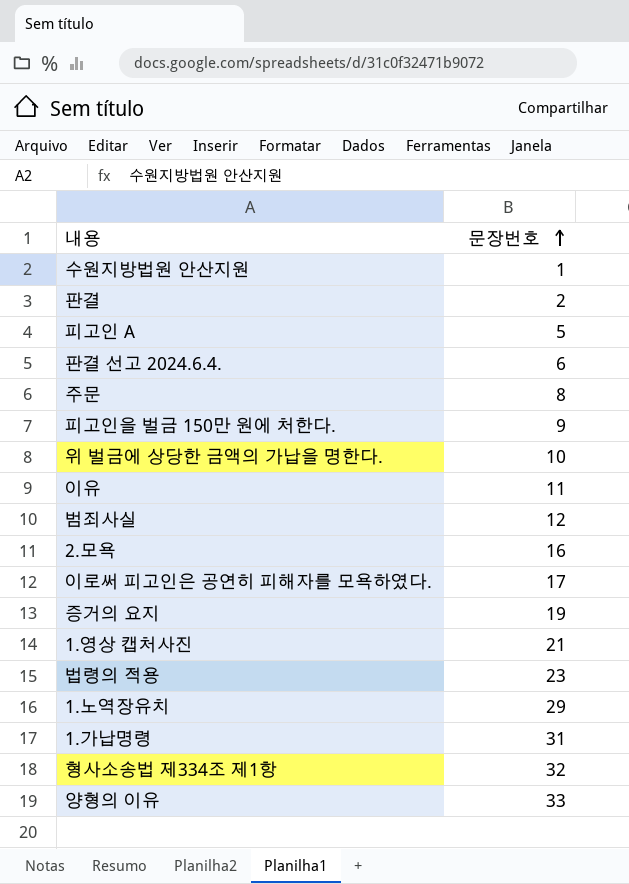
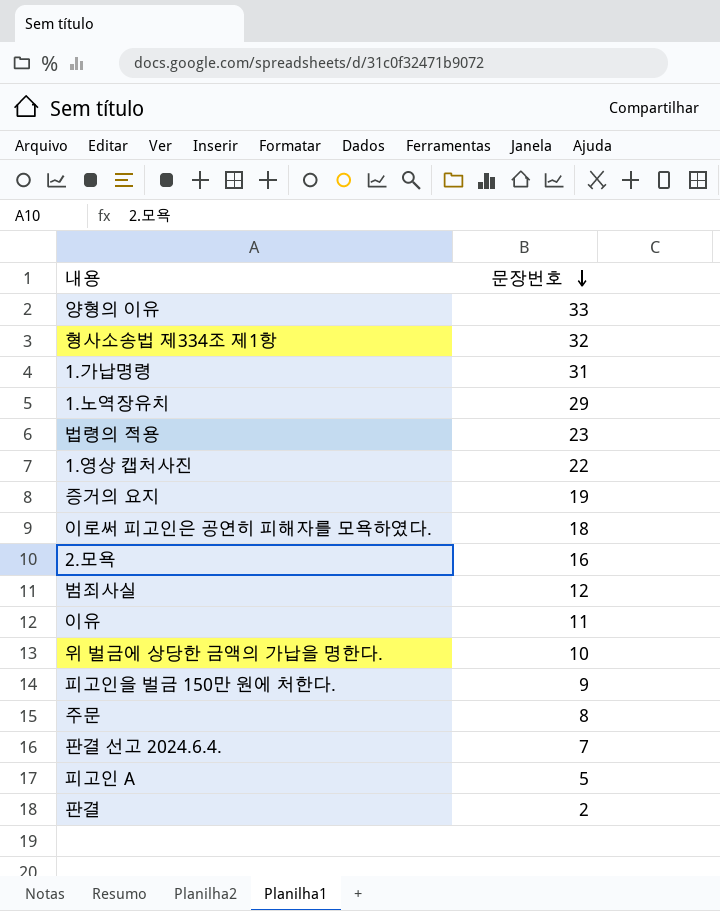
row order: 문장번호 ascending -> 문장번호 descending
row 수원지방법원 안산지원: 1 -> none
1.영상 캡처사진 | 문장번호: 21 -> 22
이로써 피고인은 공연히 피해자를 모욕하였다. | 문장번호: 17 -> 18
판결 선고 2024.6.4. | 문장번호: 6 -> 7

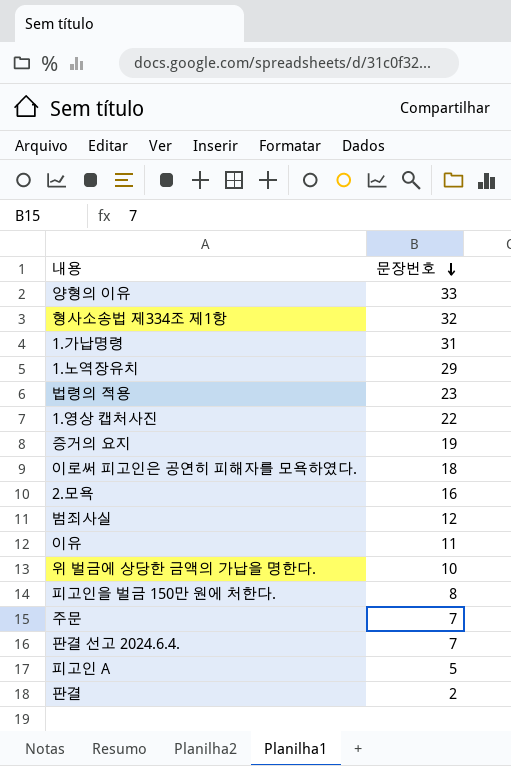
피고인을 벌금 150만 원에 처한다. | 문장번호: 9 -> 8
주문 | 문장번호: 8 -> 7

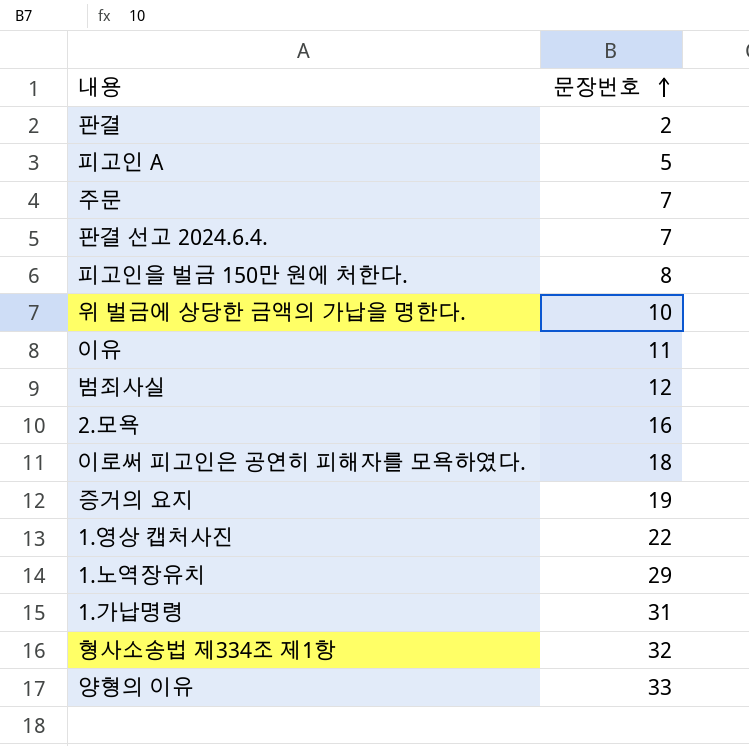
row order: 문장번호 descending -> 문장번호 ascending
row 법령의 적용: 23 -> none

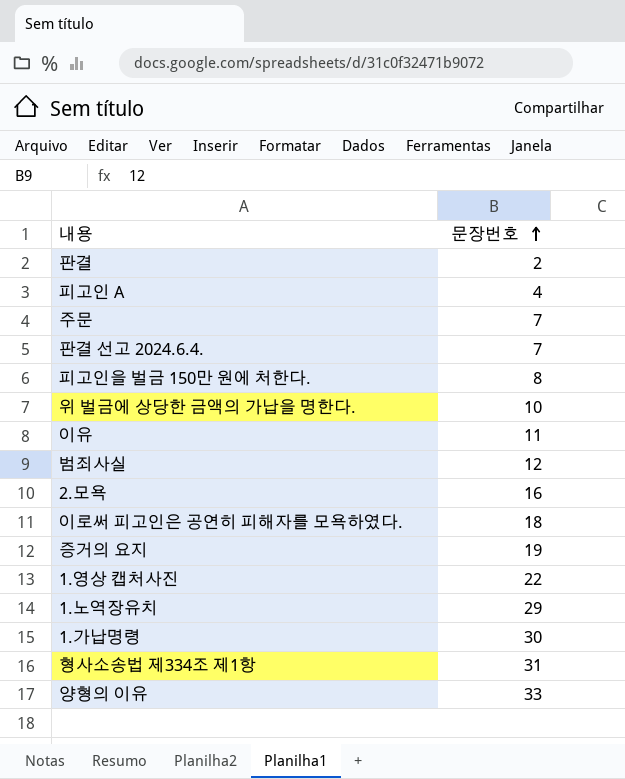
피고인 A | 문장번호: 5 -> 4
1.가납명령 | 문장번호: 31 -> 30
형사소송법 제334조 제1항 | 문장번호: 32 -> 31

